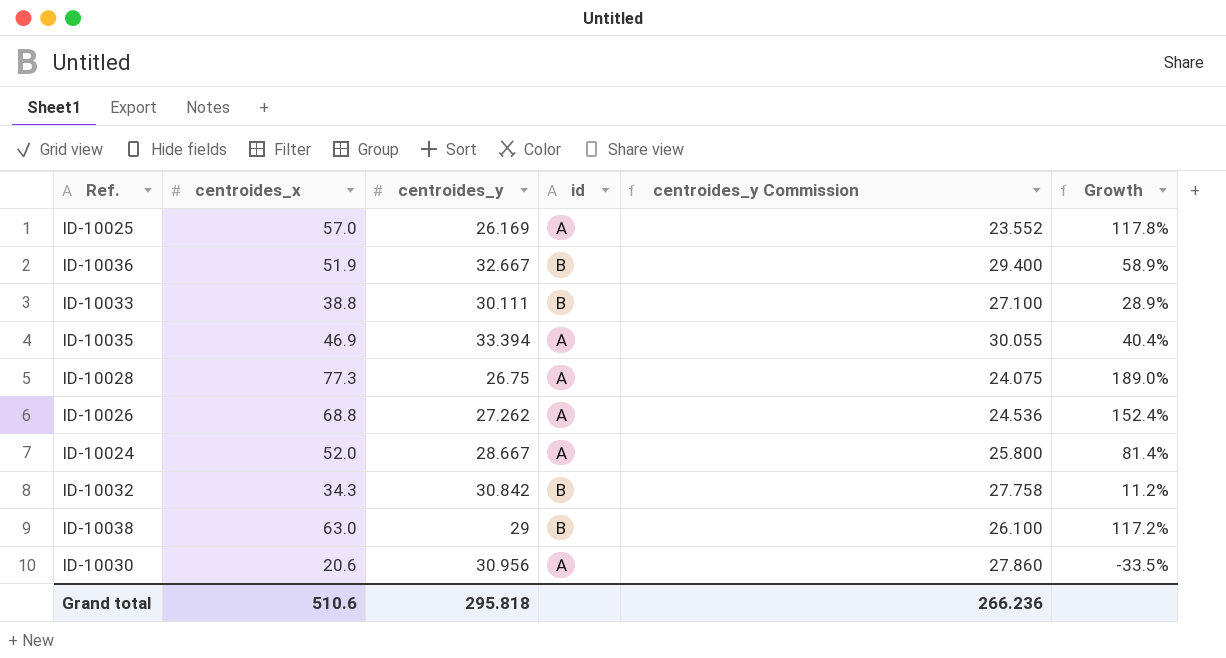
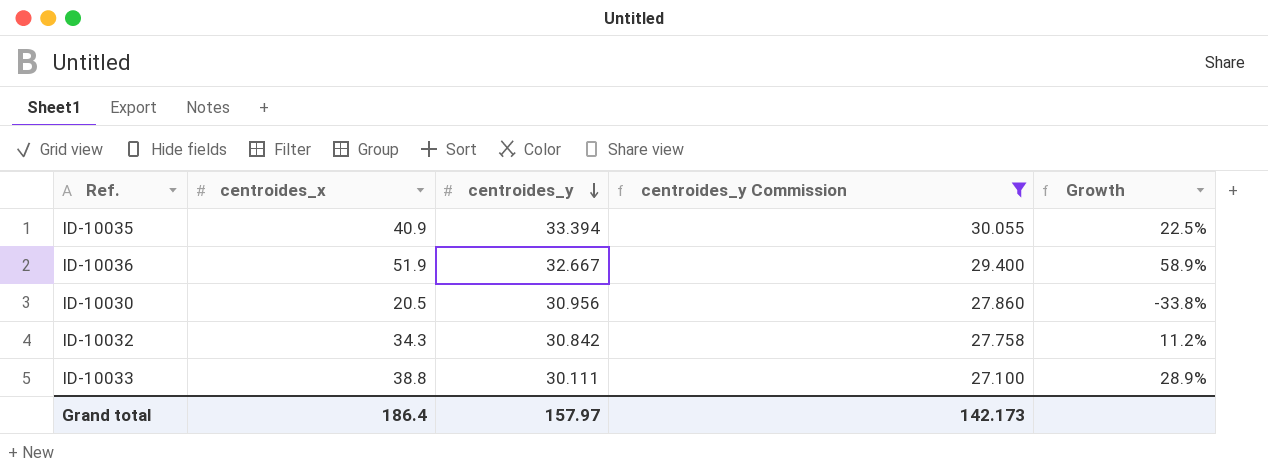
filter: none -> centroides_y Commission >= 27.100
row order: none -> centroides_y descending
column id | position: 4 -> none
ID-10035 | centroides_x: 46.9 -> 40.9
ID-10035 | Growth: 40.4% -> 22.5%
ID-10030 | centroides_x: 20.6 -> 20.5
ID-10030 | Growth: -33.5% -> -33.8%
Grand total | centroides_x: 510.6 -> 186.4
Grand total | centroides_y: 295.818 -> 157.97
Grand total | centroides_y Commission: 266.236 -> 142.173

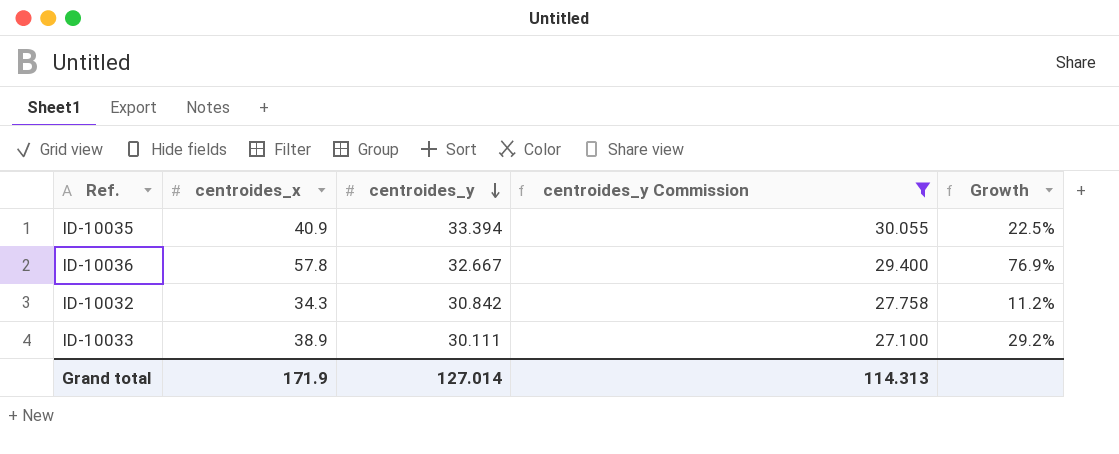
row ID-10030: 20.5 | 30.956 | 27.860 | -33.8% -> none
ID-10036 | centroides_x: 51.9 -> 57.8
ID-10036 | Growth: 58.9% -> 76.9%
ID-10033 | centroides_x: 38.8 -> 38.9
ID-10033 | Growth: 28.9% -> 29.2%
Grand total | centroides_x: 186.4 -> 171.9
Grand total | centroides_y: 157.97 -> 127.014
Grand total | centroides_y Commission: 142.173 -> 114.313

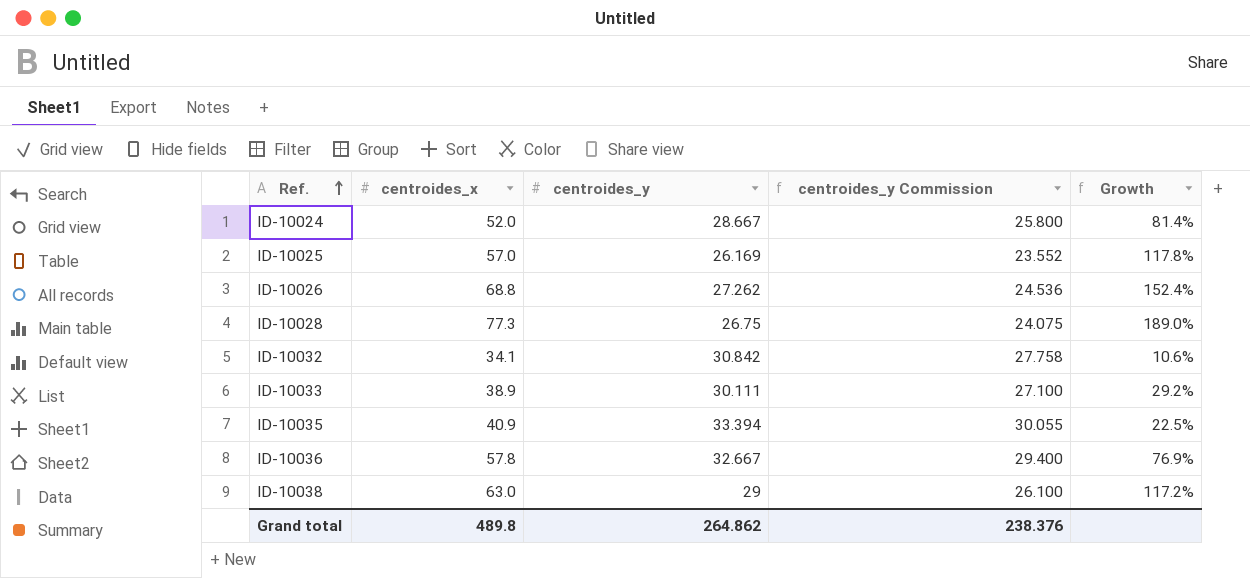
filter: centroides_y Commission >= 27.100 -> none
row order: centroides_y descending -> Ref. ascending
ID-10032 | centroides_x: 34.3 -> 34.1
ID-10032 | Growth: 11.2% -> 10.6%
Grand total | centroides_x: 171.9 -> 489.8
Grand total | centroides_y: 127.014 -> 264.862
Grand total | centroides_y Commission: 114.313 -> 238.376

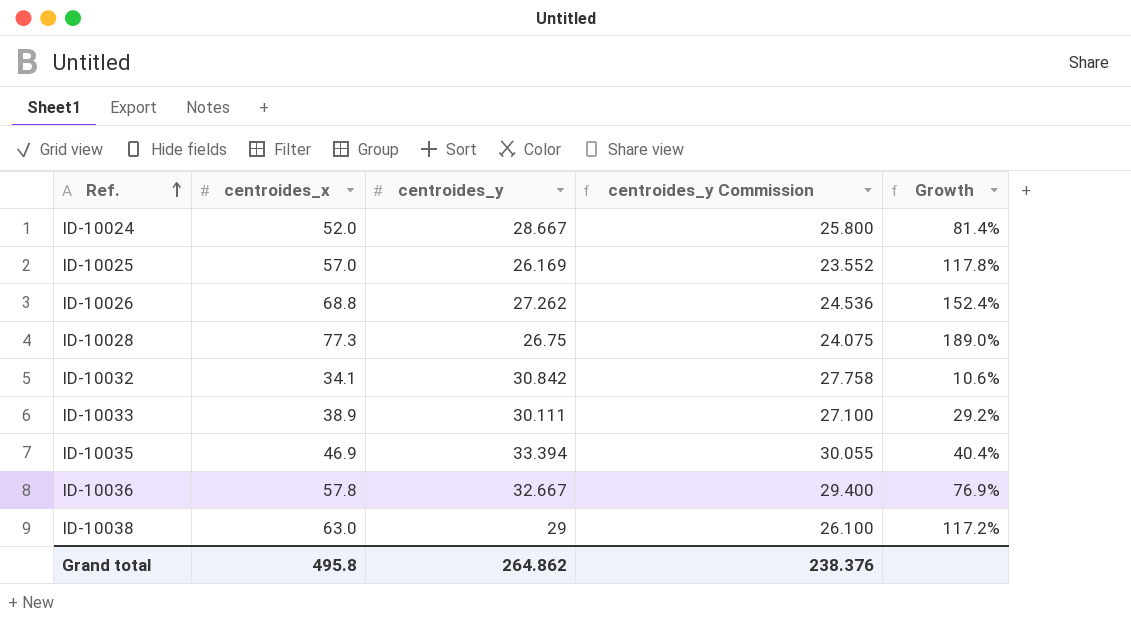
ID-10035 | centroides_x: 40.9 -> 46.9
ID-10035 | Growth: 22.5% -> 40.4%
Grand total | centroides_x: 489.8 -> 495.8

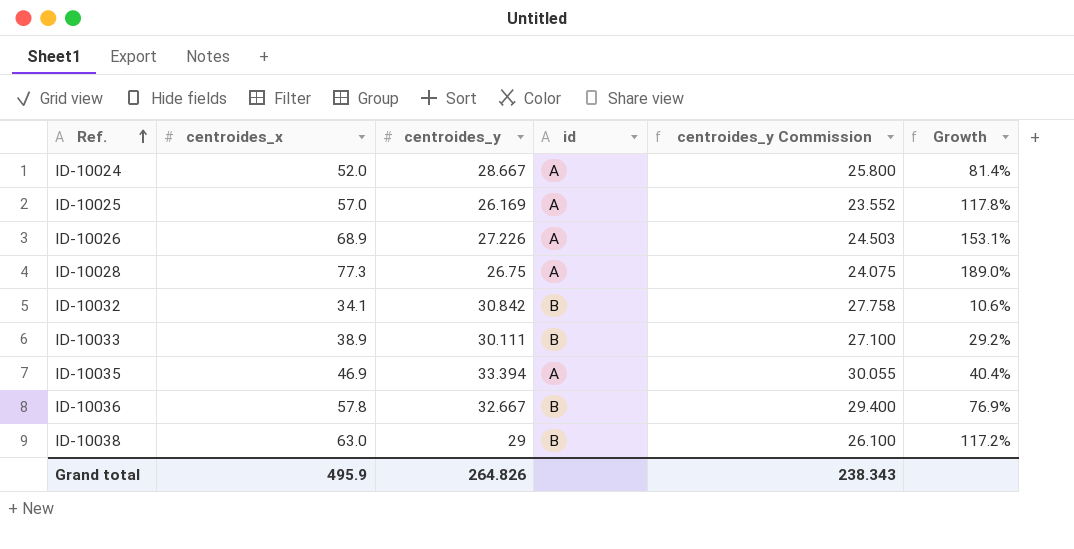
column id | position: none -> 4
ID-10026 | centroides_x: 68.8 -> 68.9
ID-10026 | centroides_y: 27.262 -> 27.226
ID-10026 | centroides_y Commission: 24.536 -> 24.503
ID-10026 | Growth: 152.4% -> 153.1%
Grand total | centroides_x: 495.8 -> 495.9
Grand total | centroides_y: 264.862 -> 264.826
Grand total | centroides_y Commission: 238.376 -> 238.343

